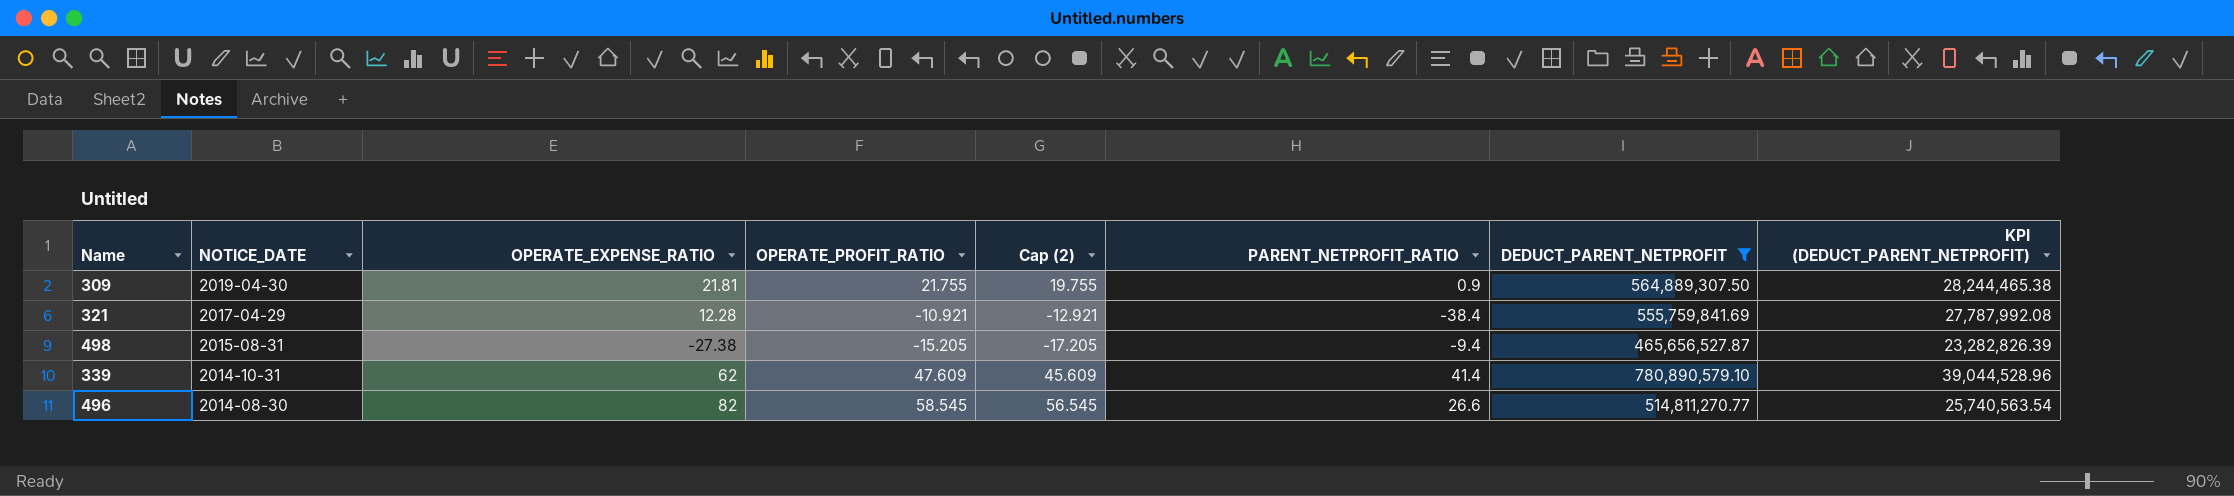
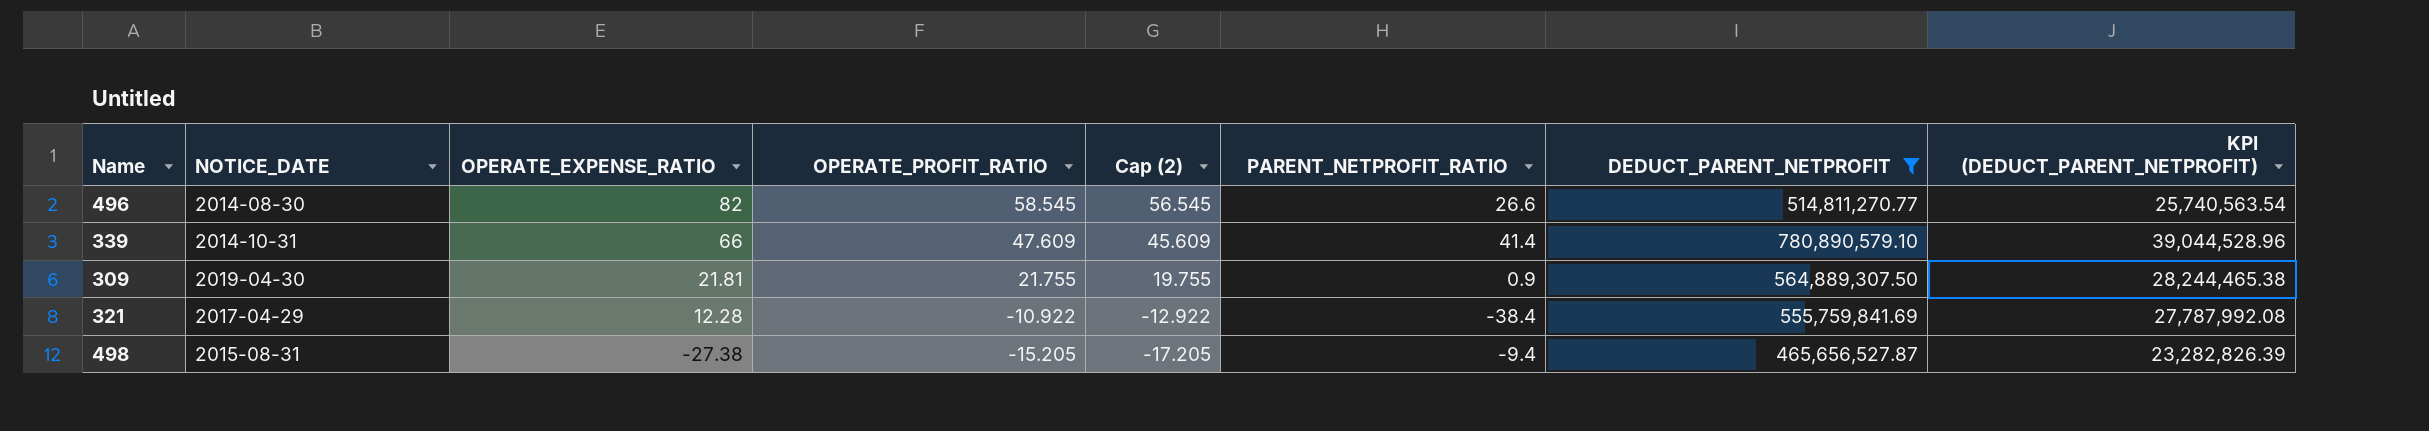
row order: NOTICE_DATE descending -> OPERATE_EXPENSE_RATIO descending
339 | OPERATE_EXPENSE_RATIO: 62 -> 66
321 | OPERATE_PROFIT_RATIO: -10.921 -> -10.922
321 | Cap (2): -12.921 -> -12.922

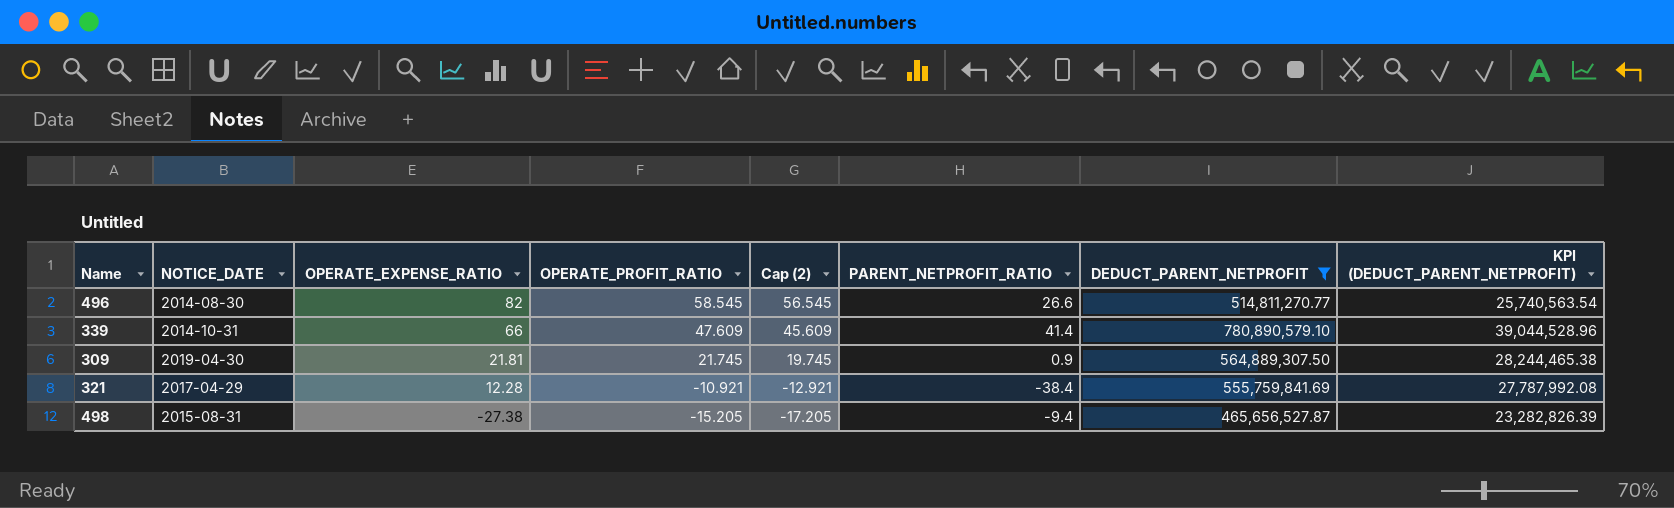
309 | OPERATE_PROFIT_RATIO: 21.755 -> 21.745
309 | Cap (2): 19.755 -> 19.745
321 | OPERATE_PROFIT_RATIO: -10.922 -> -10.921
321 | Cap (2): -12.922 -> -12.921

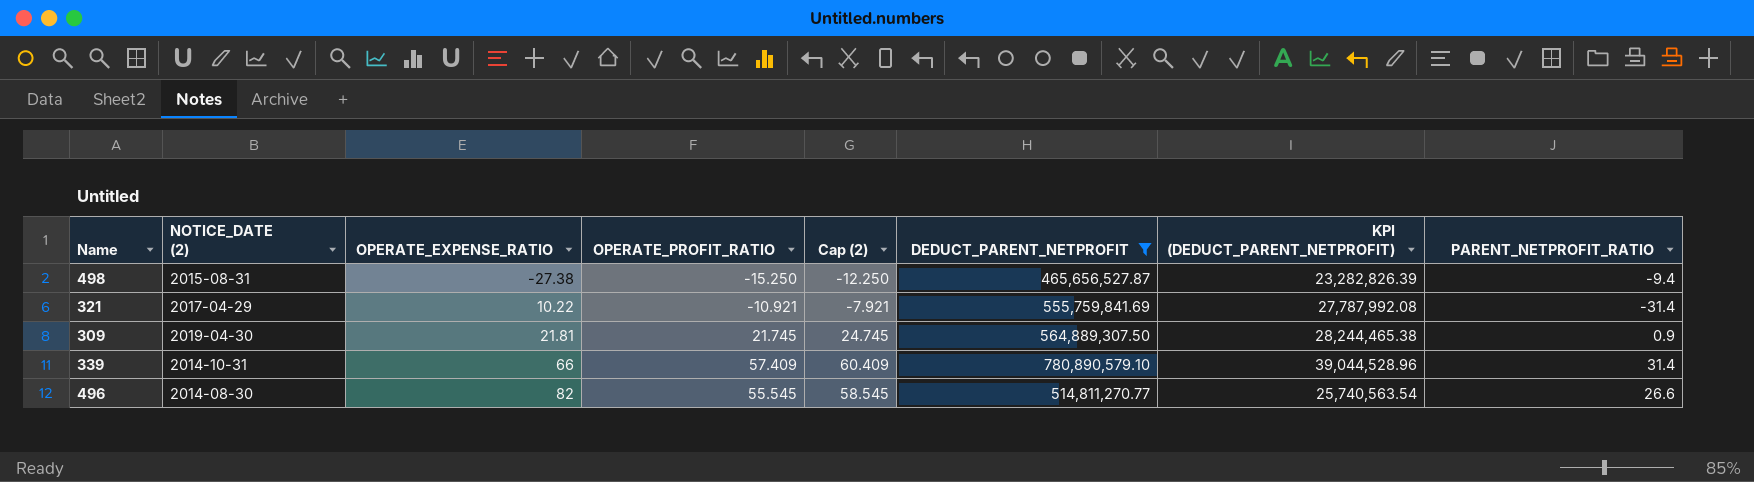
row order: OPERATE_EXPENSE_RATIO descending -> OPERATE_EXPENSE_RATIO ascending
column name: NOTICE_DATE -> NOTICE_DATE (2)
column Cap (2) | formula: [OPERATE_PROFIT_RATIO] - 2 -> [OPERATE_PROFIT_RATIO] + 3
column PARENT_NETPROFIT_RATIO | position: 6 -> 8
498 | OPERATE_PROFIT_RATIO: -15.205 -> -15.250
321 | OPERATE_EXPENSE_RATIO: 12.28 -> 10.22
321 | PARENT_NETPROFIT_RATIO: -38.4 -> -31.4
339 | OPERATE_PROFIT_RATIO: 47.609 -> 57.409
339 | PARENT_NETPROFIT_RATIO: 41.4 -> 31.4
496 | OPERATE_PROFIT_RATIO: 58.545 -> 55.545

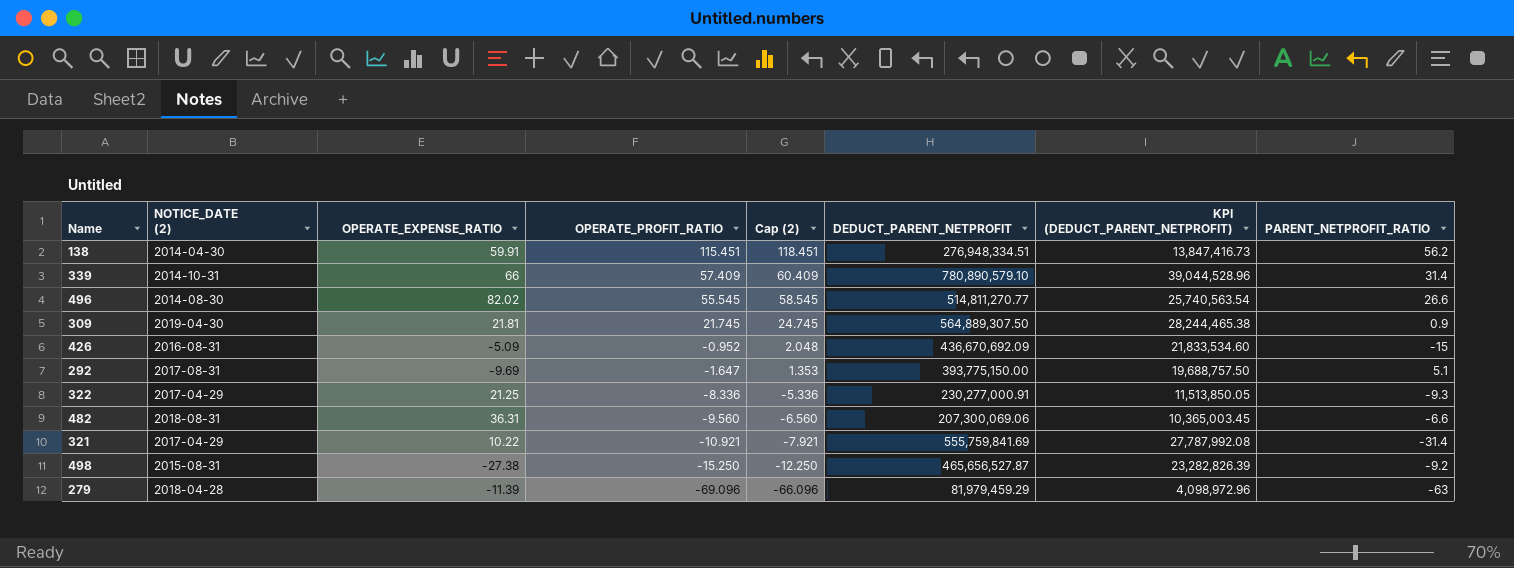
filter: DEDUCT_PARENT_NETPROFIT >= 465,656,527.87 -> none
row order: OPERATE_EXPENSE_RATIO ascending -> OPERATE_PROFIT_RATIO descending
496 | OPERATE_EXPENSE_RATIO: 82 -> 82.02
498 | PARENT_NETPROFIT_RATIO: -9.4 -> -9.2

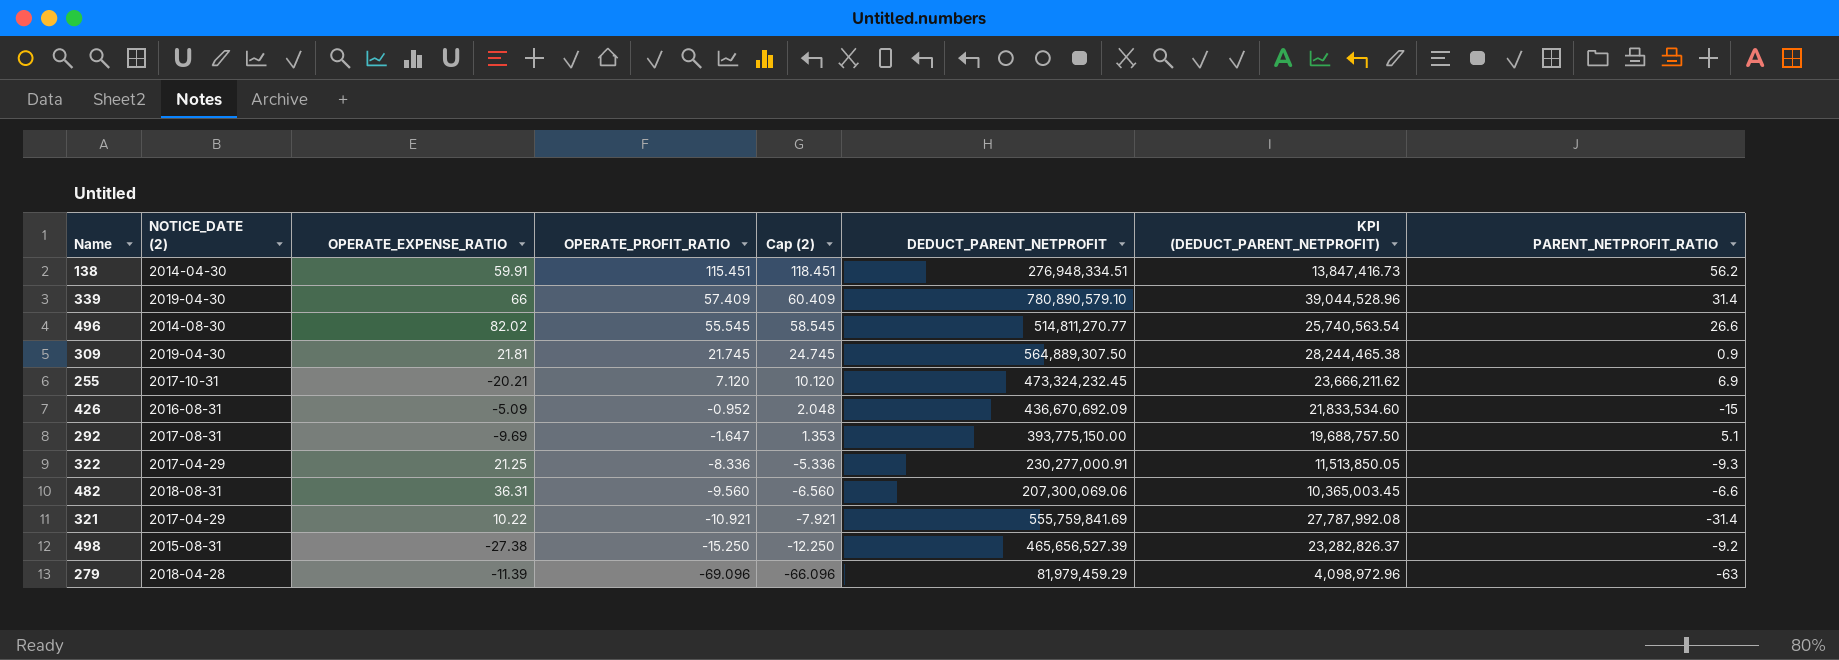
339 | NOTICE_DATE (2): 2014-10-31 -> 2019-04-30
row 255: none -> 2017-10-31 | -20.21 | 7.120 | 10.120 | 473,324,232.45 | 23,666,211.62 | 6.9
498 | DEDUCT_PARENT_NETPROFIT: 465,656,527.87 -> 465,656,527.39
498 | KPI (DEDUCT_PARENT_NETPROFIT): 23,282,826.39 -> 23,282,826.37

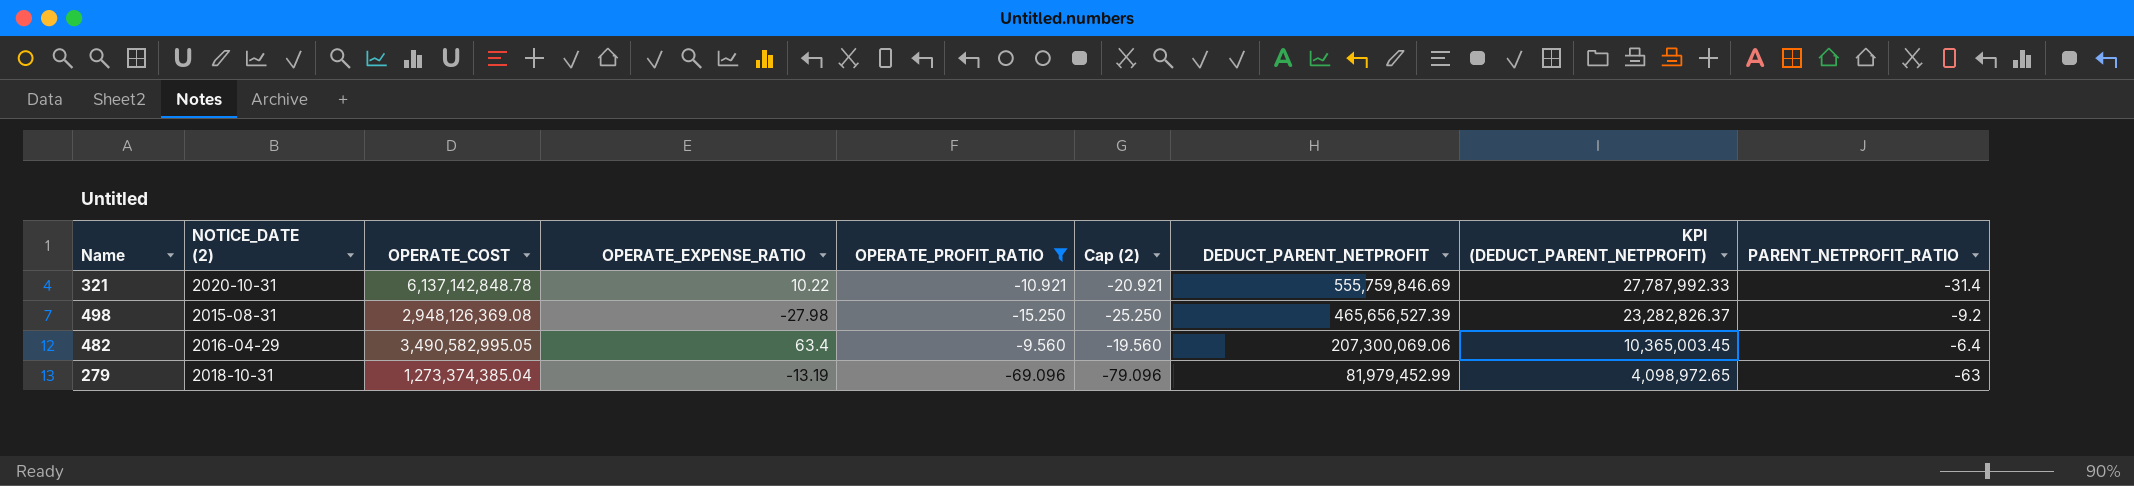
filter: none -> OPERATE_PROFIT_RATIO <= -9.560
row order: OPERATE_PROFIT_RATIO descending -> DEDUCT_PARENT_NETPROFIT descending
column OPERATE_COST | position: none -> 3
column Cap (2) | formula: [OPERATE_PROFIT_RATIO] + 3 -> [OPERATE_PROFIT_RATIO] - 10
321 | NOTICE_DATE (2): 2017-04-29 -> 2020-10-31
321 | DEDUCT_PARENT_NETPROFIT: 555,759,841.69 -> 555,759,846.69
321 | KPI (DEDUCT_PARENT_NETPROFIT): 27,787,992.08 -> 27,787,992.33
498 | OPERATE_EXPENSE_RATIO: -27.38 -> -27.98
482 | NOTICE_DATE (2): 2018-08-31 -> 2016-04-29
482 | OPERATE_EXPENSE_RATIO: 36.31 -> 63.4
482 | PARENT_NETPROFIT_RATIO: -6.6 -> -6.4
279 | NOTICE_DATE (2): 2018-04-28 -> 2018-10-31
279 | OPERATE_EXPENSE_RATIO: -11.39 -> -13.19
279 | DEDUCT_PARENT_NETPROFIT: 81,979,459.29 -> 81,979,452.99
279 | KPI (DEDUCT_PARENT_NETPROFIT): 4,098,972.96 -> 4,098,972.65

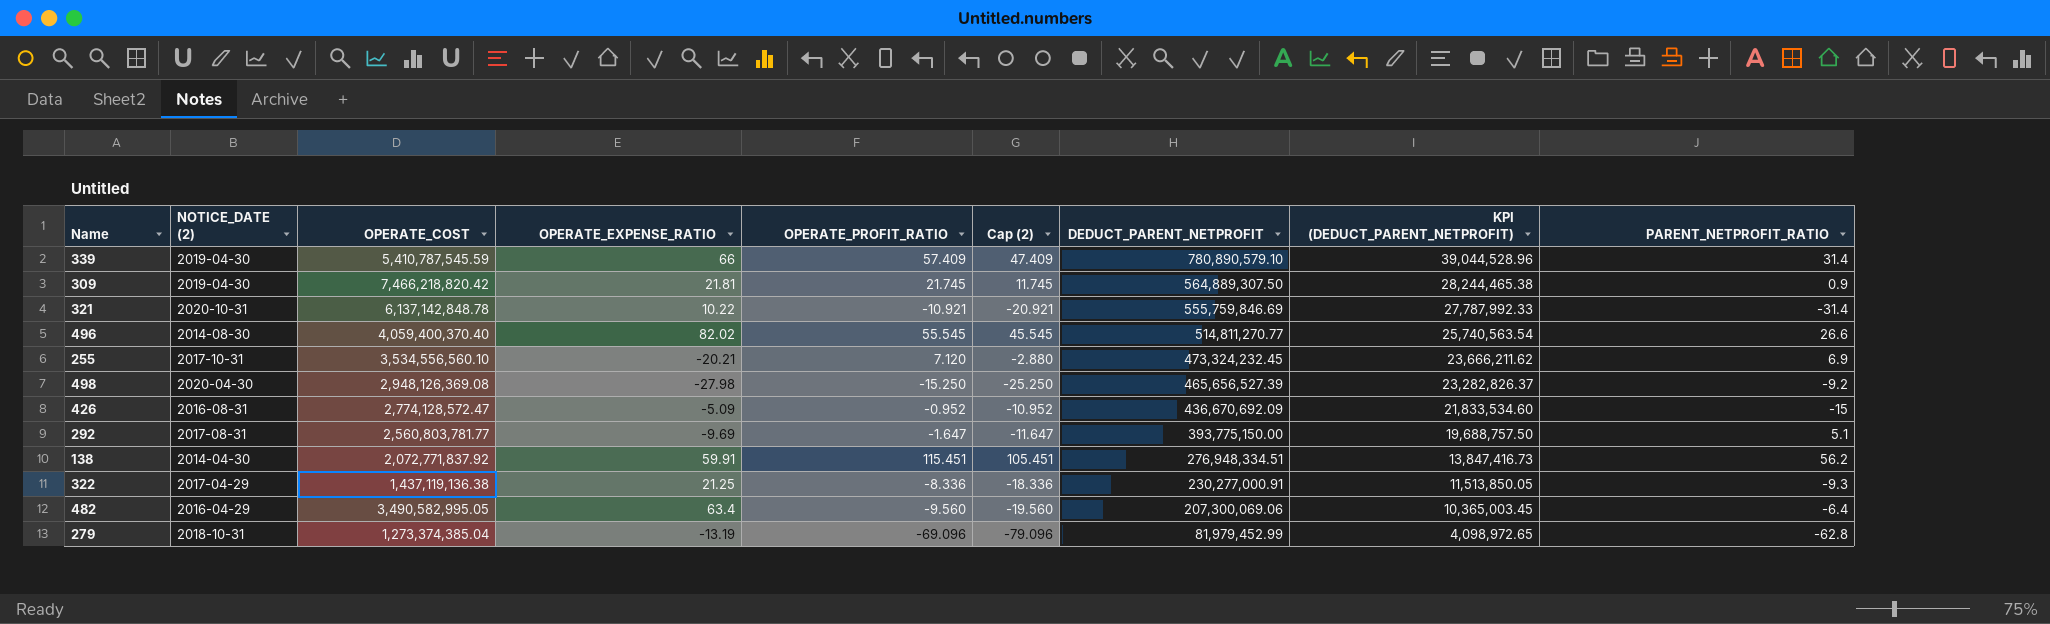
filter: OPERATE_PROFIT_RATIO <= -9.560 -> none
498 | NOTICE_DATE (2): 2015-08-31 -> 2020-04-30
279 | PARENT_NETPROFIT_RATIO: -63 -> -62.8

